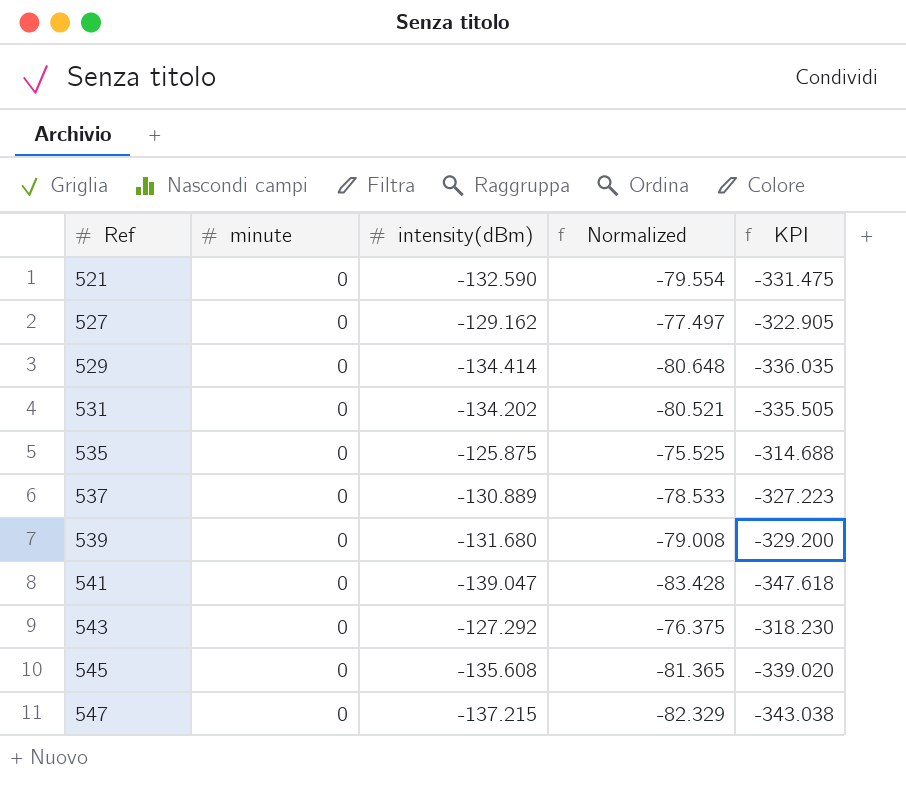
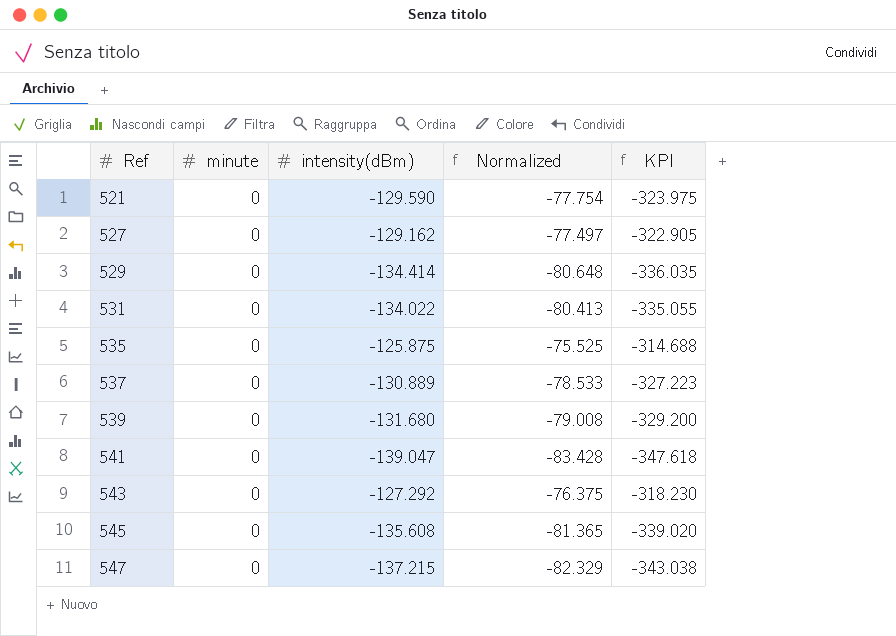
521 | intensity(dBm): -132.590 -> -129.590
521 | Normalized: -79.554 -> -77.754
521 | KPI: -331.475 -> -323.975
531 | intensity(dBm): -134.202 -> -134.022
531 | Normalized: -80.521 -> -80.413
531 | KPI: -335.505 -> -335.055

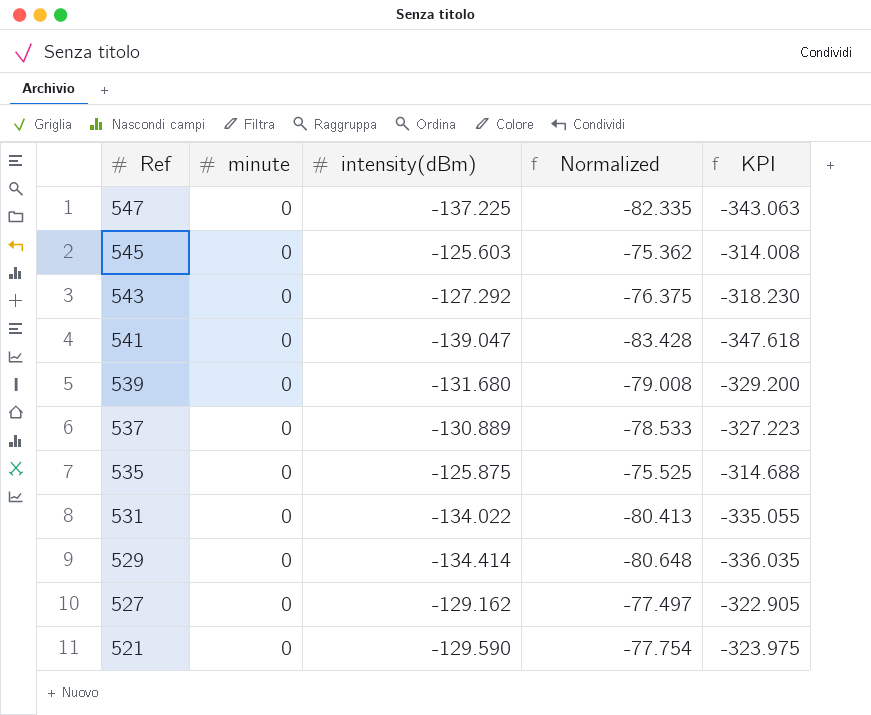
row order: Ref ascending -> Ref descending
547 | intensity(dBm): -137.215 -> -137.225
547 | Normalized: -82.329 -> -82.335
547 | KPI: -343.038 -> -343.063
545 | intensity(dBm): -135.608 -> -125.603
545 | Normalized: -81.365 -> -75.362
545 | KPI: -339.020 -> -314.008

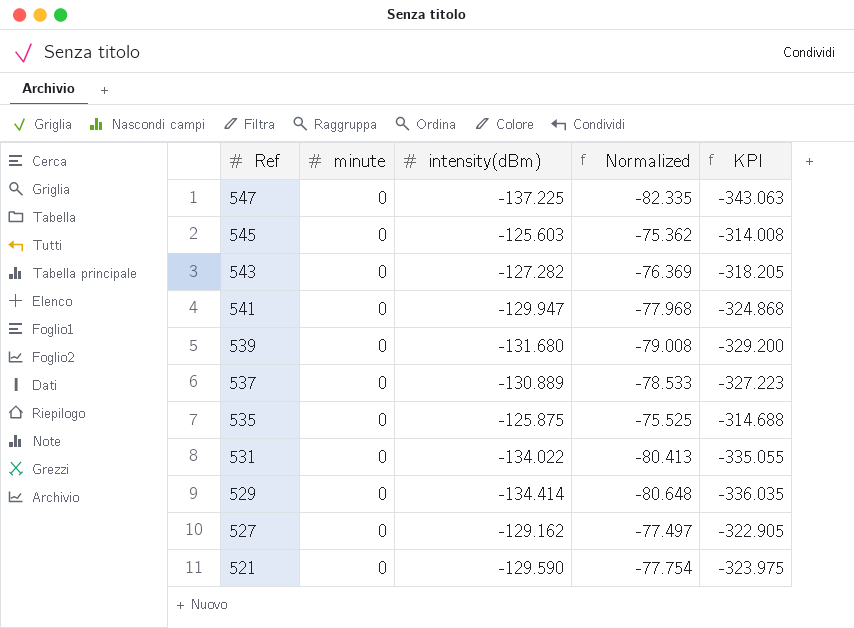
543 | intensity(dBm): -127.292 -> -127.282
543 | Normalized: -76.375 -> -76.369
543 | KPI: -318.230 -> -318.205
541 | intensity(dBm): -139.047 -> -129.947
541 | Normalized: -83.428 -> -77.968
541 | KPI: -347.618 -> -324.868

